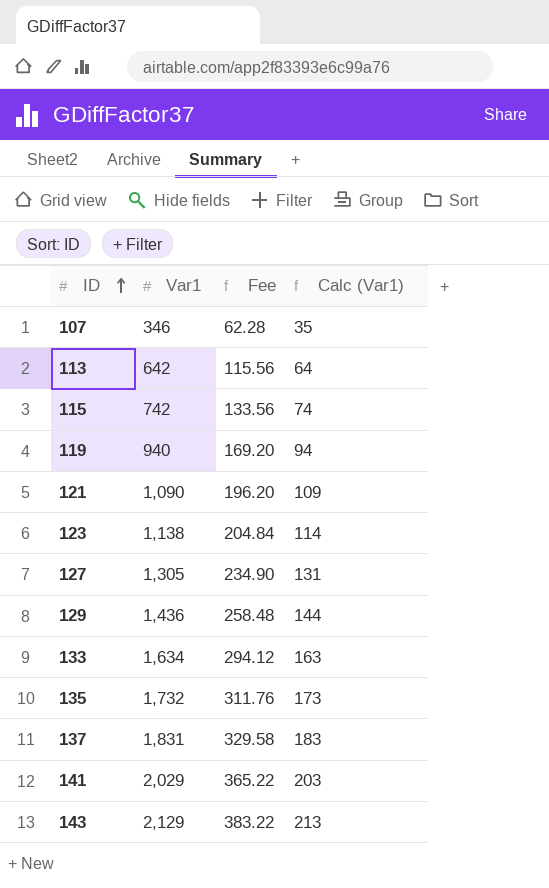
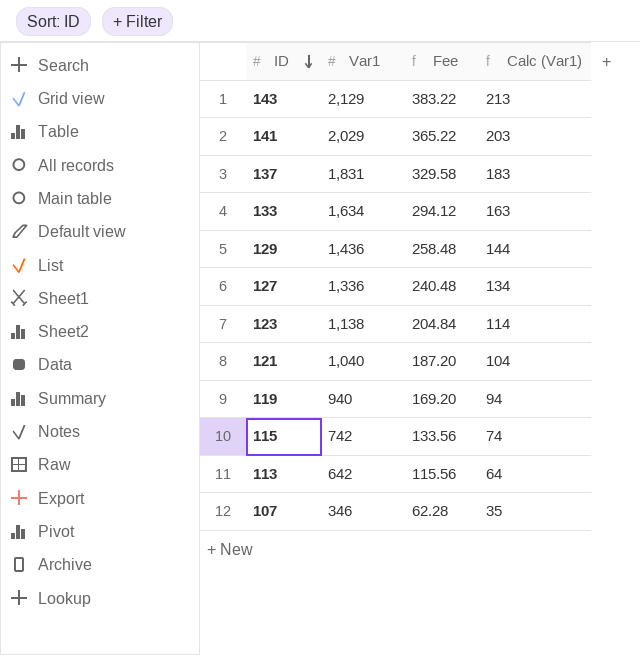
row order: ID ascending -> ID descending
row 135: 1,732 | 311.76 | 173 -> none
127 | Var1: 1,305 -> 1,336
127 | Fee: 234.90 -> 240.48
127 | Calc (Var1): 131 -> 134
121 | Var1: 1,090 -> 1,040
121 | Fee: 196.20 -> 187.20
121 | Calc (Var1): 109 -> 104

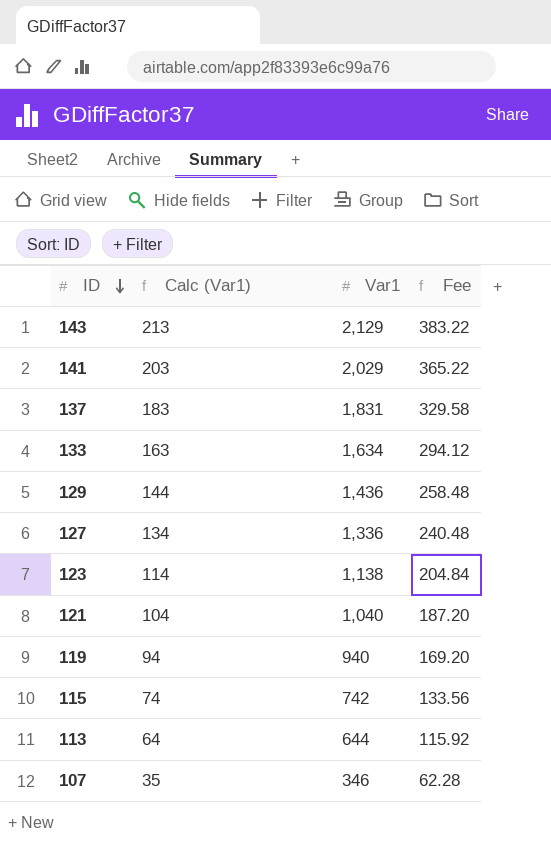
column Calc (Var1) | position: 4 -> 2
113 | Var1: 642 -> 644
113 | Fee: 115.56 -> 115.92

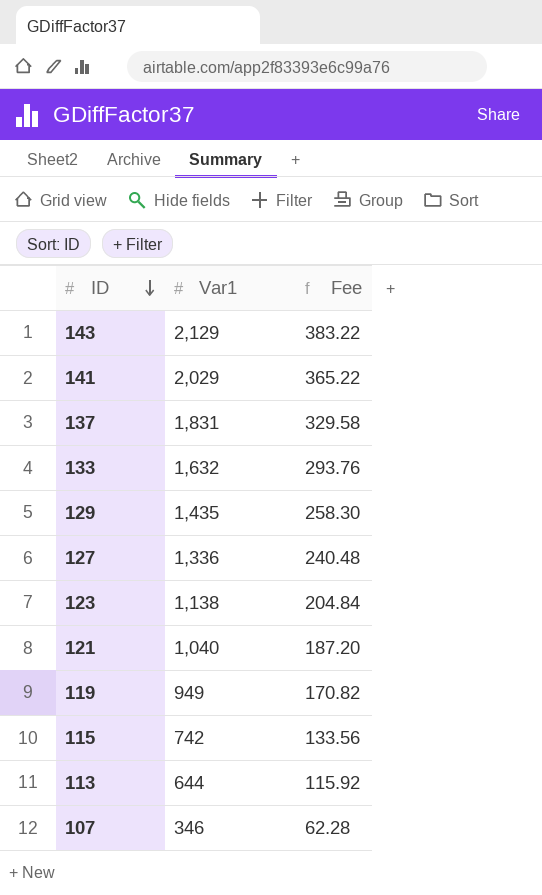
column Calc (Var1) | formula: [Var1] * 0.1 -> none
133 | Var1: 1,634 -> 1,632
133 | Fee: 294.12 -> 293.76
129 | Var1: 1,436 -> 1,435
129 | Fee: 258.48 -> 258.30
119 | Var1: 940 -> 949
119 | Fee: 169.20 -> 170.82

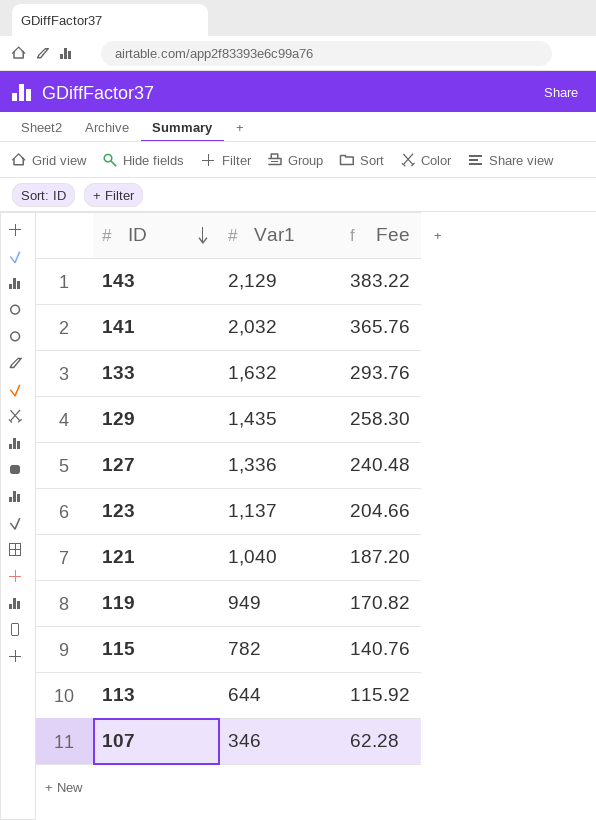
row 137: 1,831 | 329.58 -> none
141 | Var1: 2,029 -> 2,032
141 | Fee: 365.22 -> 365.76
123 | Var1: 1,138 -> 1,137
123 | Fee: 204.84 -> 204.66
115 | Var1: 742 -> 782
115 | Fee: 133.56 -> 140.76

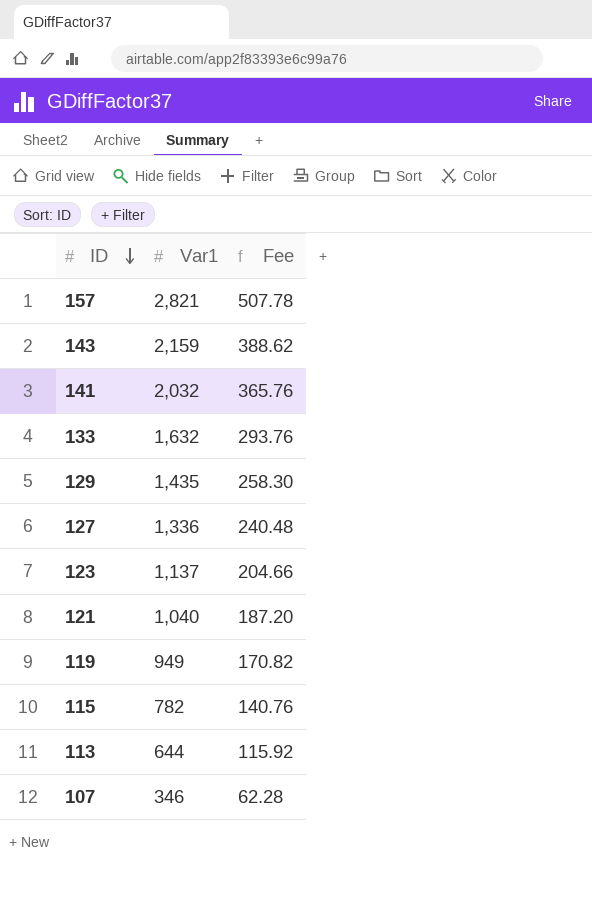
row 157: none -> 2,821 | 507.78
143 | Var1: 2,129 -> 2,159
143 | Fee: 383.22 -> 388.62

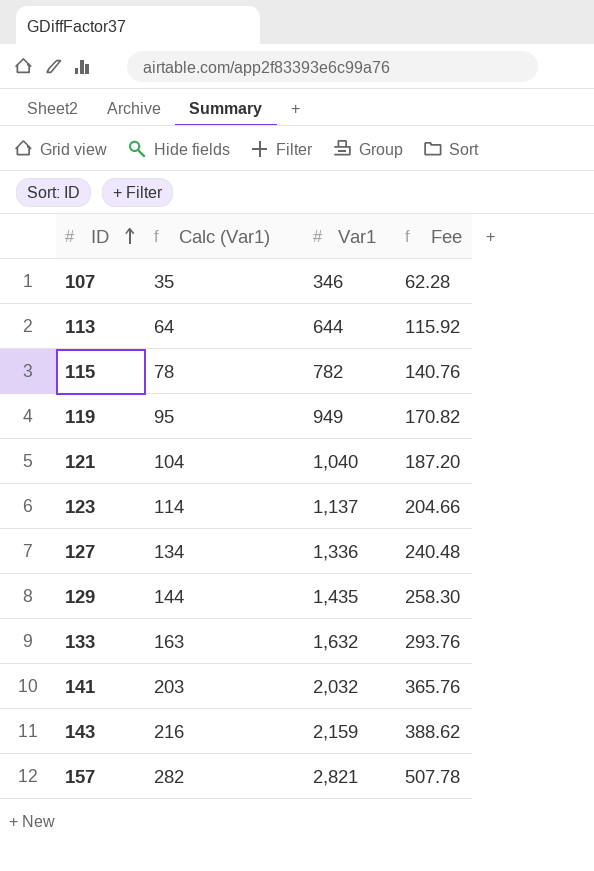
row order: ID descending -> ID ascending
column Calc (Var1) | formula: none -> [Var1] * 0.1

